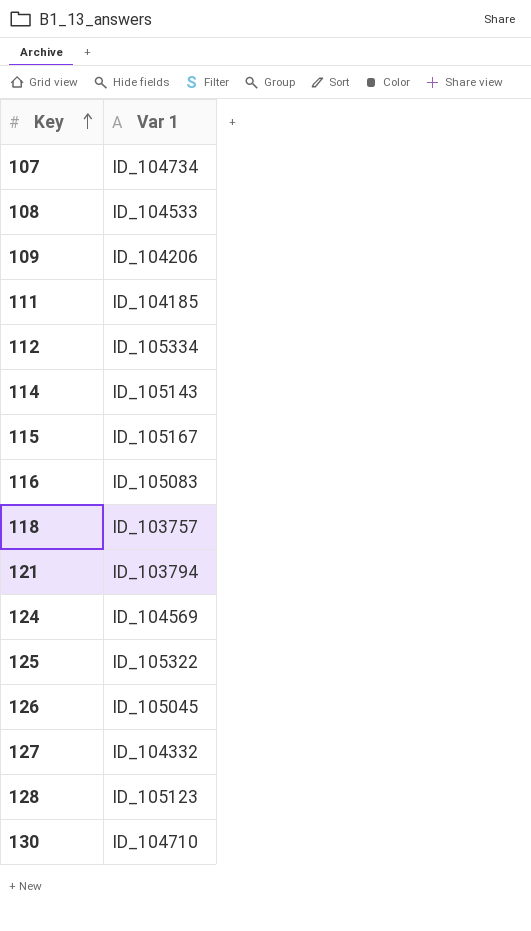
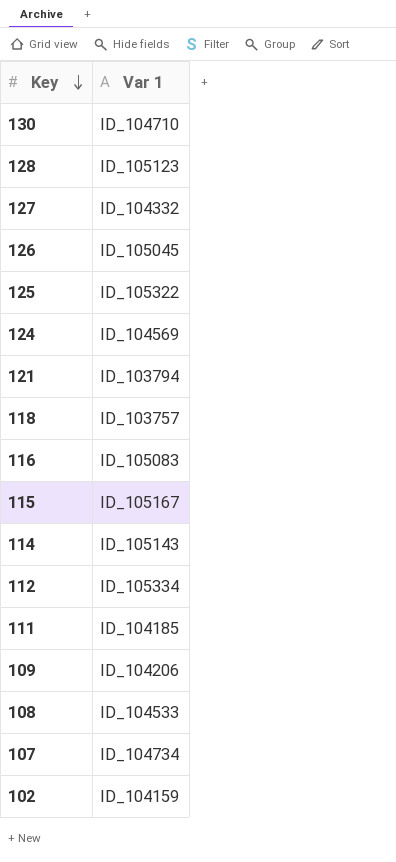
row order: Key ascending -> Key descending
row 102: none -> ID_104159

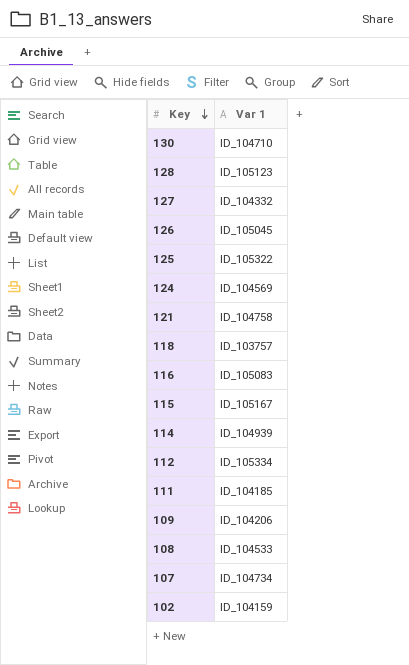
121 | Var 1: ID_103794 -> ID_104758
114 | Var 1: ID_105143 -> ID_104939

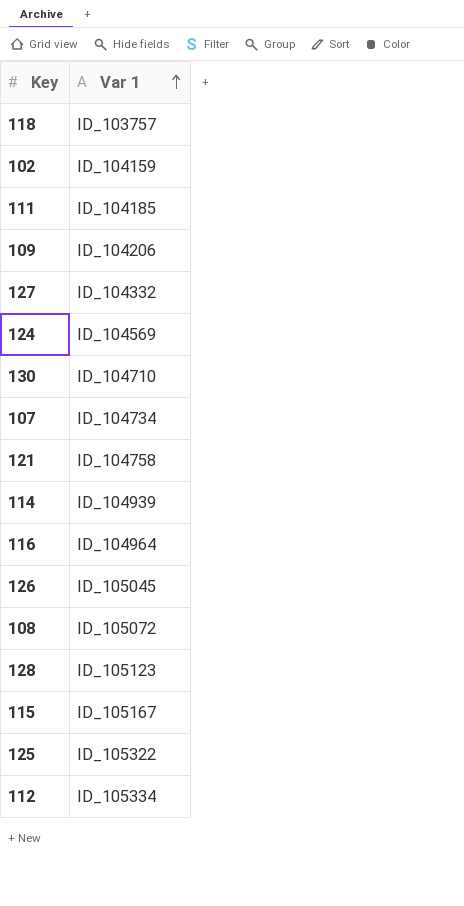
row order: Key descending -> Var 1 ascending
116 | Var 1: ID_105083 -> ID_104964
108 | Var 1: ID_104533 -> ID_105072

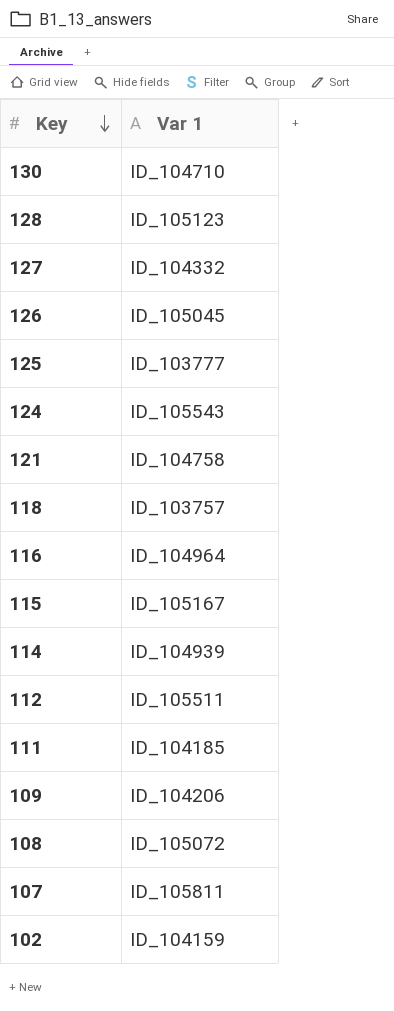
row order: Var 1 ascending -> Key descending
125 | Var 1: ID_105322 -> ID_103777
124 | Var 1: ID_104569 -> ID_105543
112 | Var 1: ID_105334 -> ID_105511
107 | Var 1: ID_104734 -> ID_105811

